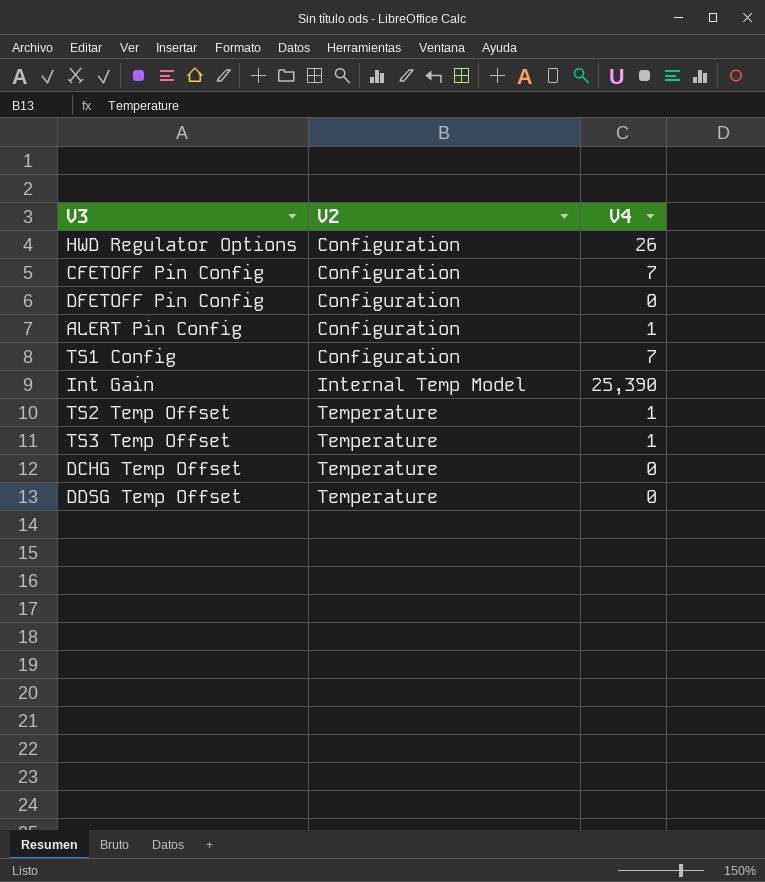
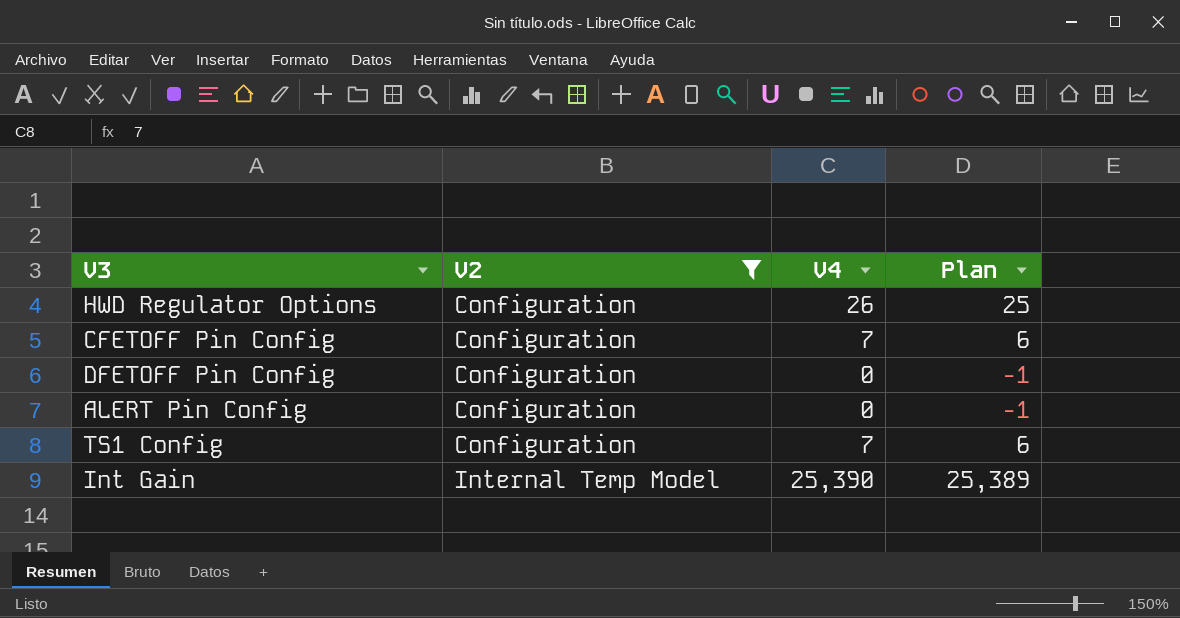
filter: none -> V2 != Temperature
column Plan | formula: none -> [V4] - 1
ALERT Pin Config | V4: 1 -> 0

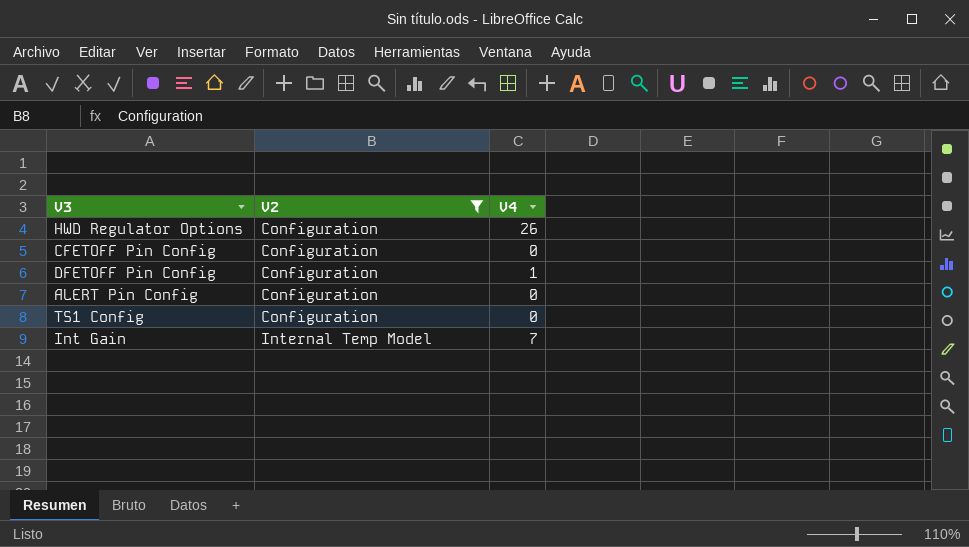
column Plan | formula: [V4] - 1 -> none
CFETOFF Pin Config | V4: 7 -> 0
DFETOFF Pin Config | V4: 0 -> 1
TS1 Config | V4: 7 -> 0
Int Gain | V4: 25,390 -> 7

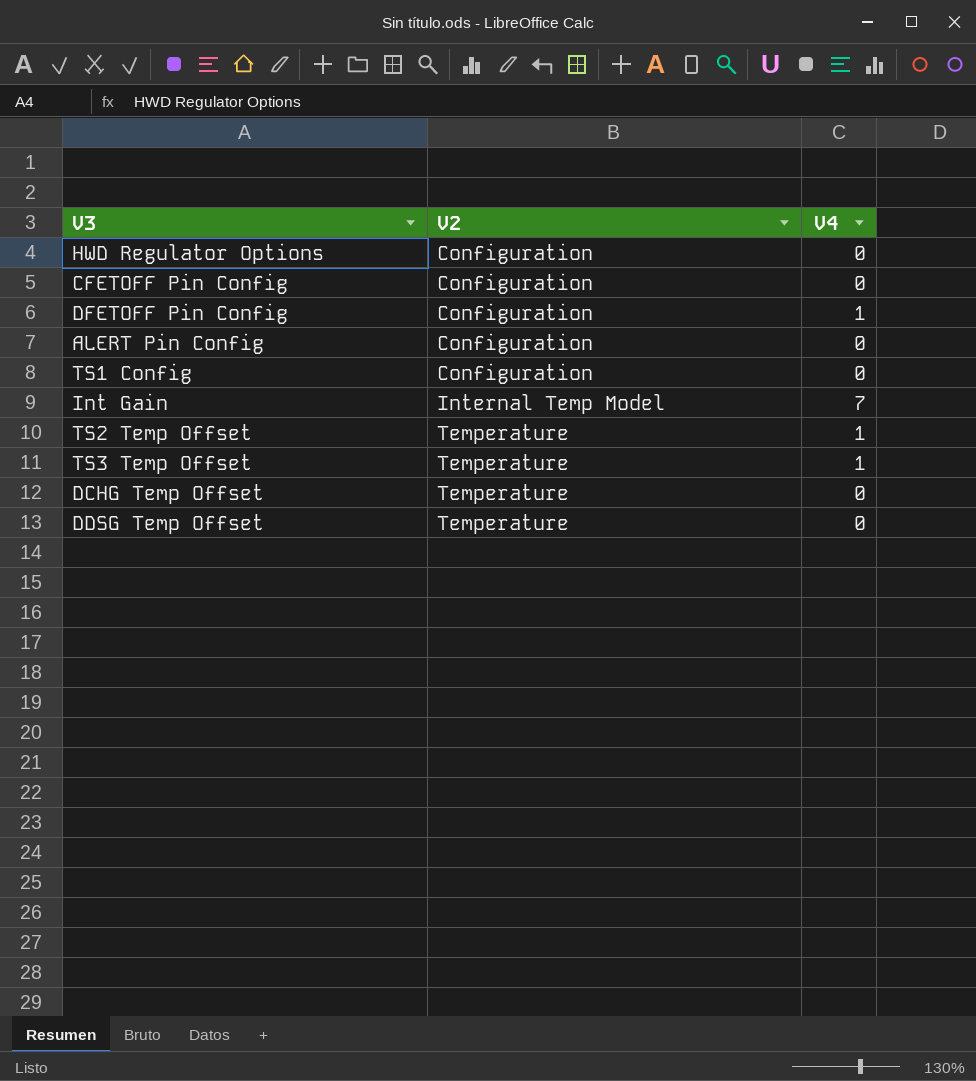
filter: V2 != Temperature -> none
HWD Regulator Options | V4: 26 -> 0

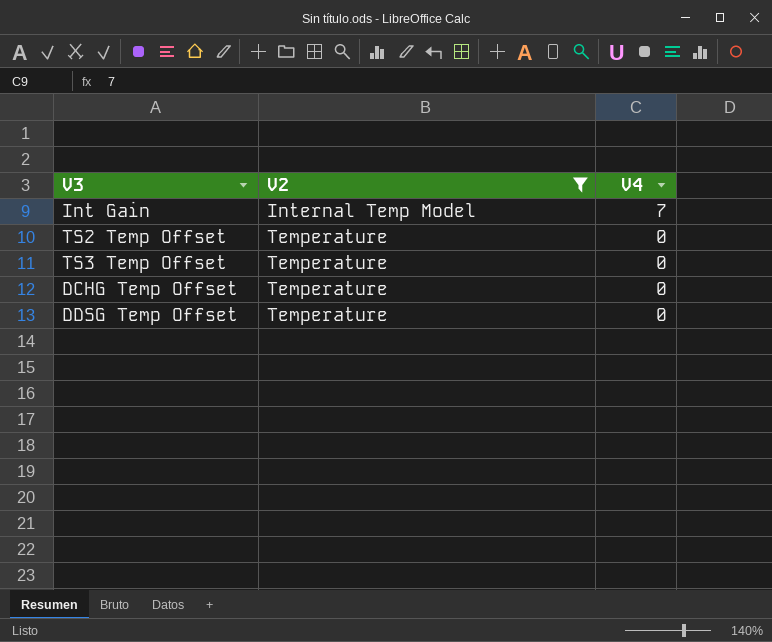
filter: none -> V2 != Configuration
TS2 Temp Offset | V4: 1 -> 0
TS3 Temp Offset | V4: 1 -> 0

